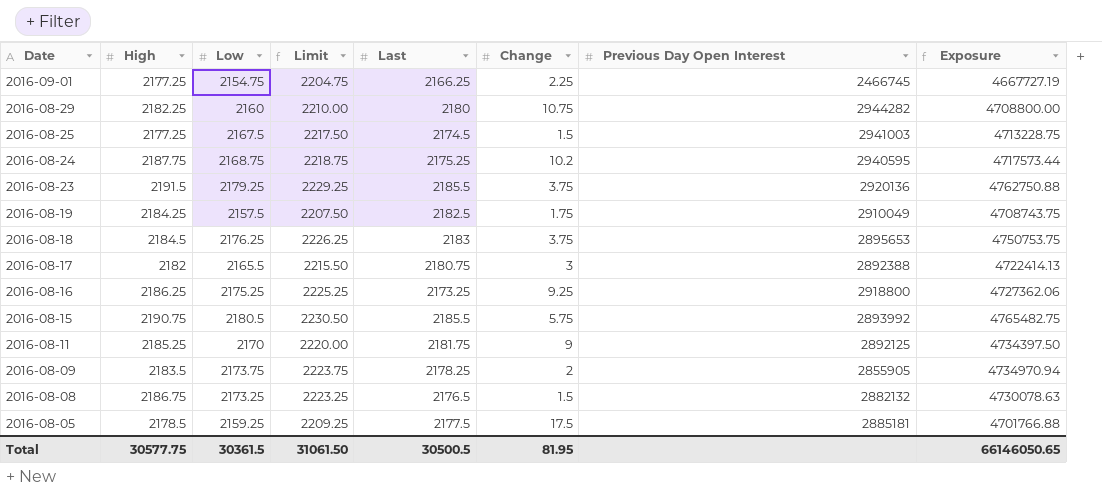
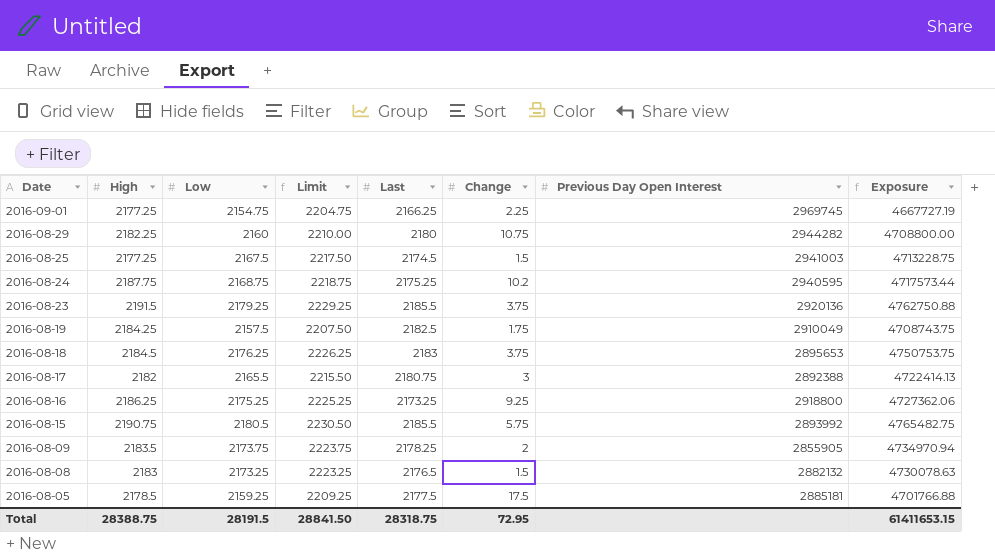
row 2016-08-11: 2185.25 | 2170 | 2220.00 | 2181.75 | 9 | 2892125 | 4734397.50 -> none
2016-09-01 | Previous Day Open Interest: 2466745 -> 2969745
2016-08-08 | High: 2186.75 -> 2183
Total | High: 30577.75 -> 28388.75
Total | Low: 30361.5 -> 28191.5
Total | Limit: 31061.50 -> 28841.50
Total | Last: 30500.5 -> 28318.75
Total | Change: 81.95 -> 72.95
Total | Exposure: 66146050.65 -> 61411653.15

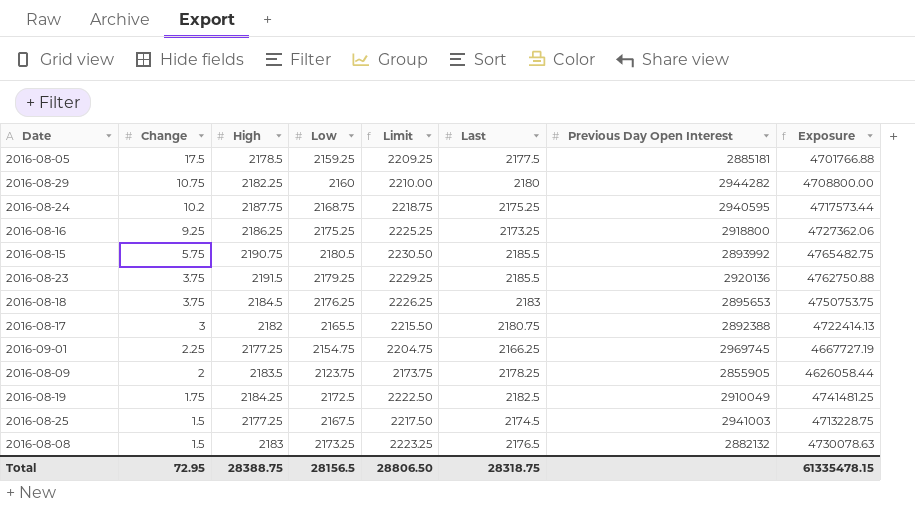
row order: Date descending -> Change descending
column Change | position: 6 -> 2
2016-08-09 | Low: 2173.75 -> 2123.75
2016-08-09 | Limit: 2223.75 -> 2173.75
2016-08-09 | Exposure: 4734970.94 -> 4626058.44
2016-08-19 | Low: 2157.5 -> 2172.5
2016-08-19 | Limit: 2207.50 -> 2222.50
2016-08-19 | Exposure: 4708743.75 -> 4741481.25
Total | Low: 28191.5 -> 28156.5
Total | Limit: 28841.50 -> 28806.50
Total | Exposure: 61411653.15 -> 61335478.15

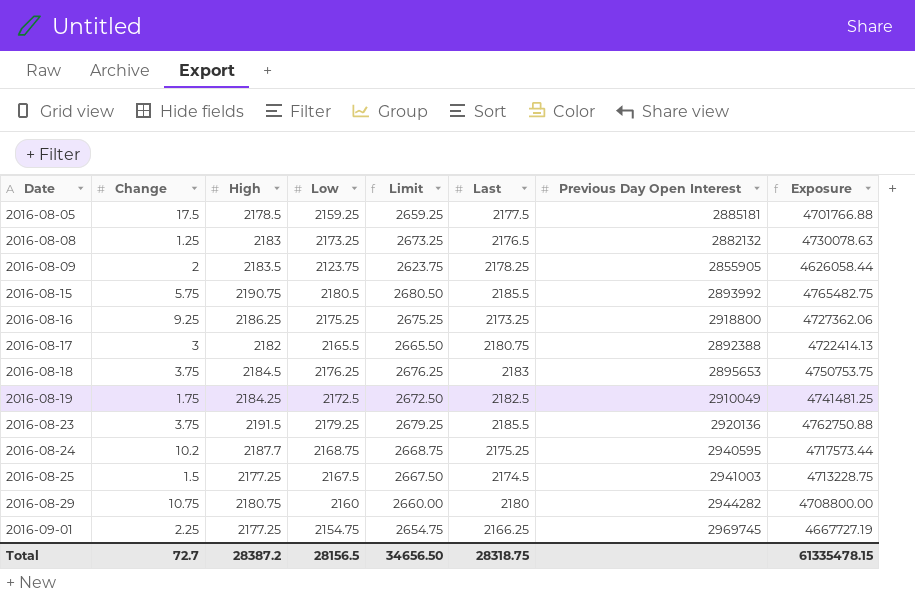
row order: Change descending -> Date ascending
column Limit | formula: [Low] + 50 -> [Low] + 500
2016-08-08 | Change: 1.5 -> 1.25
2016-08-24 | High: 2187.75 -> 2187.7
2016-08-29 | High: 2182.25 -> 2180.75
Total | Change: 72.95 -> 72.7
Total | High: 28388.75 -> 28387.2
Total | Limit: 28806.50 -> 34656.50

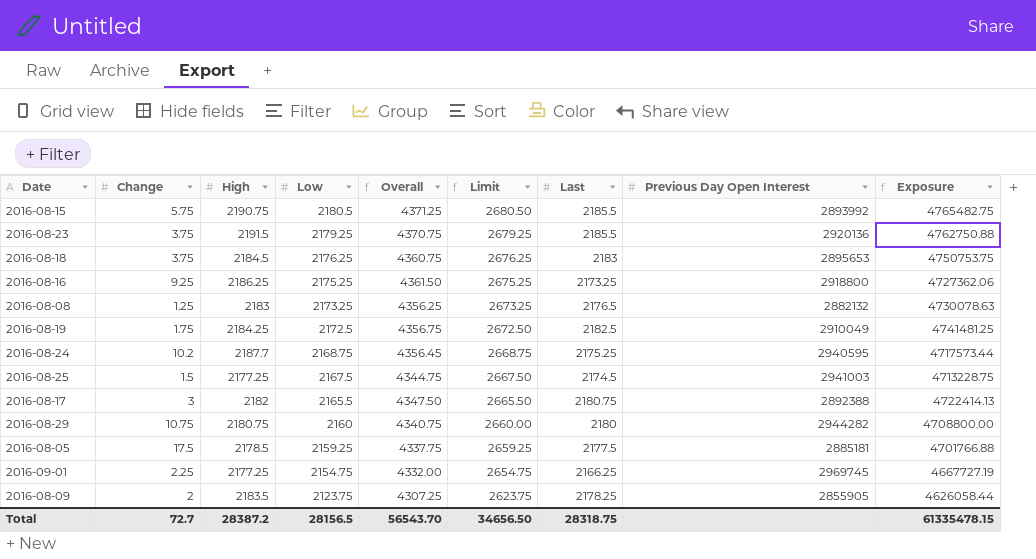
row order: Date ascending -> Low descending
column Overall | formula: none -> [High] + [Low]

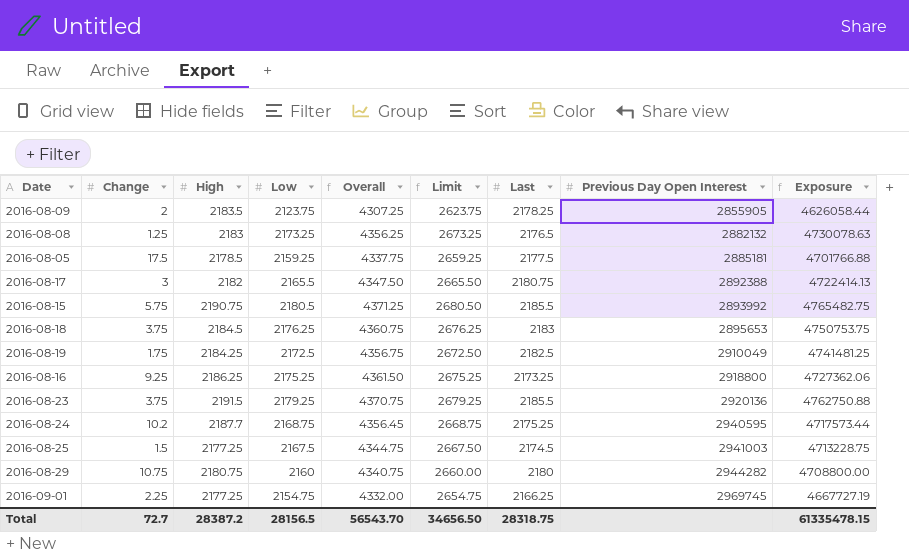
row order: Low descending -> Previous Day Open Interest ascending

